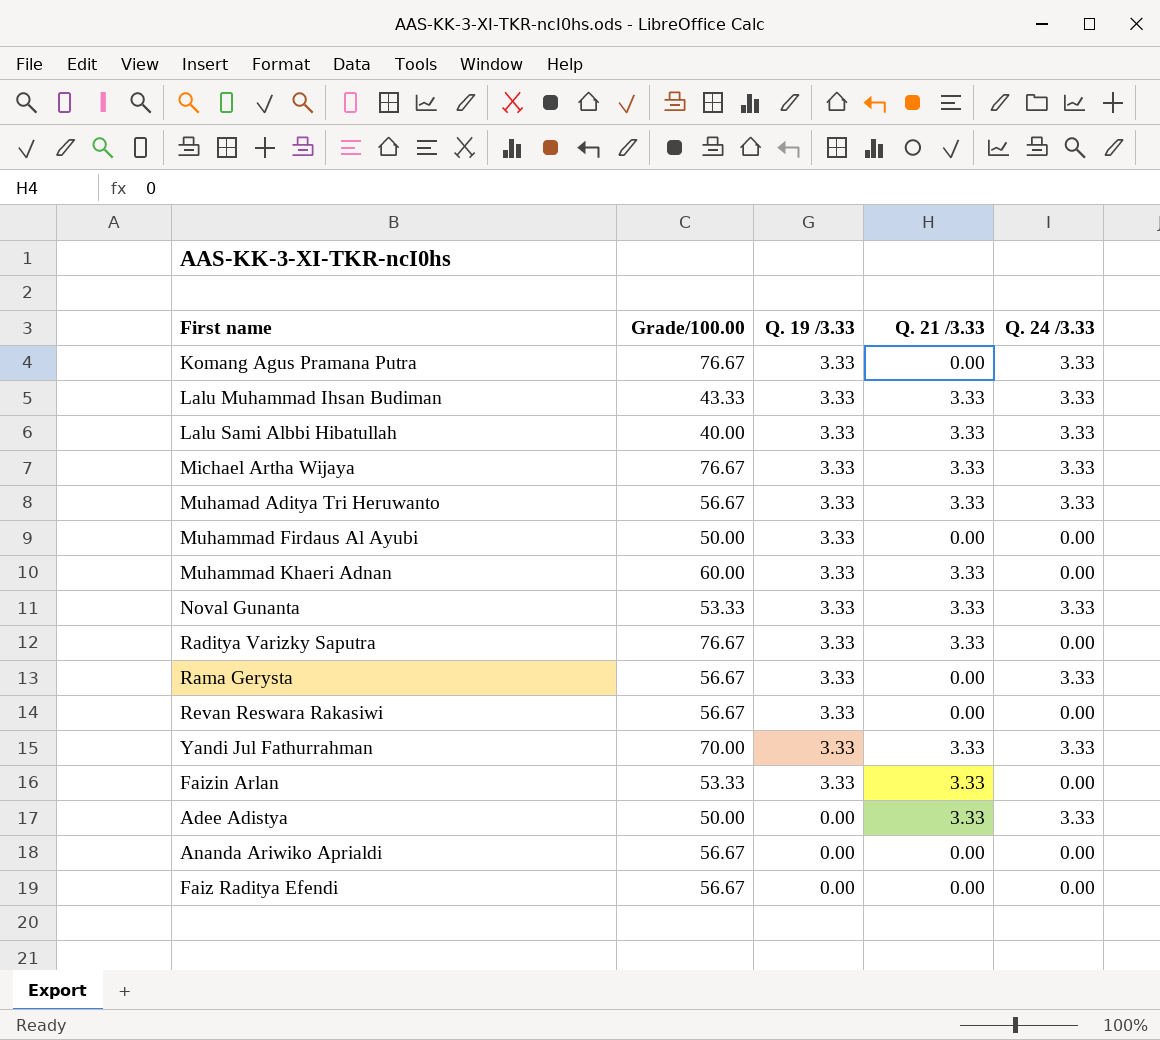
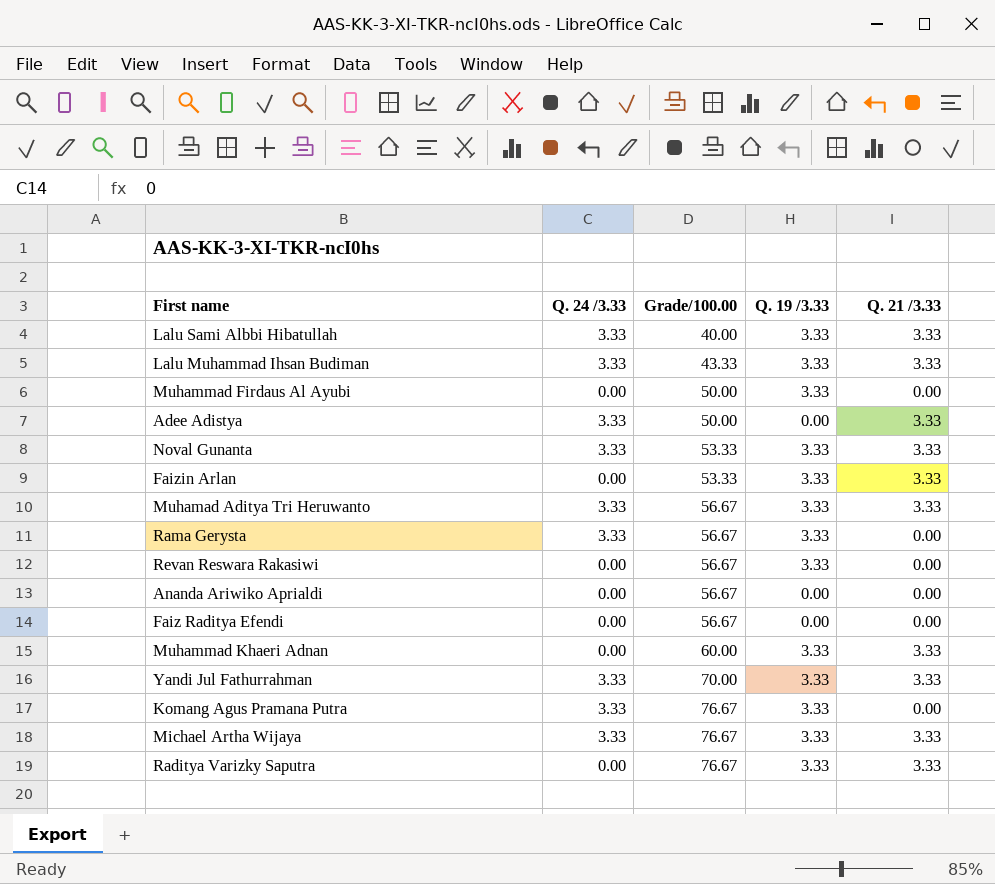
row order: Q. 19 /3.33 descending -> Grade/100.00 ascending
column Q. 24 /3.33 | position: 5 -> 2

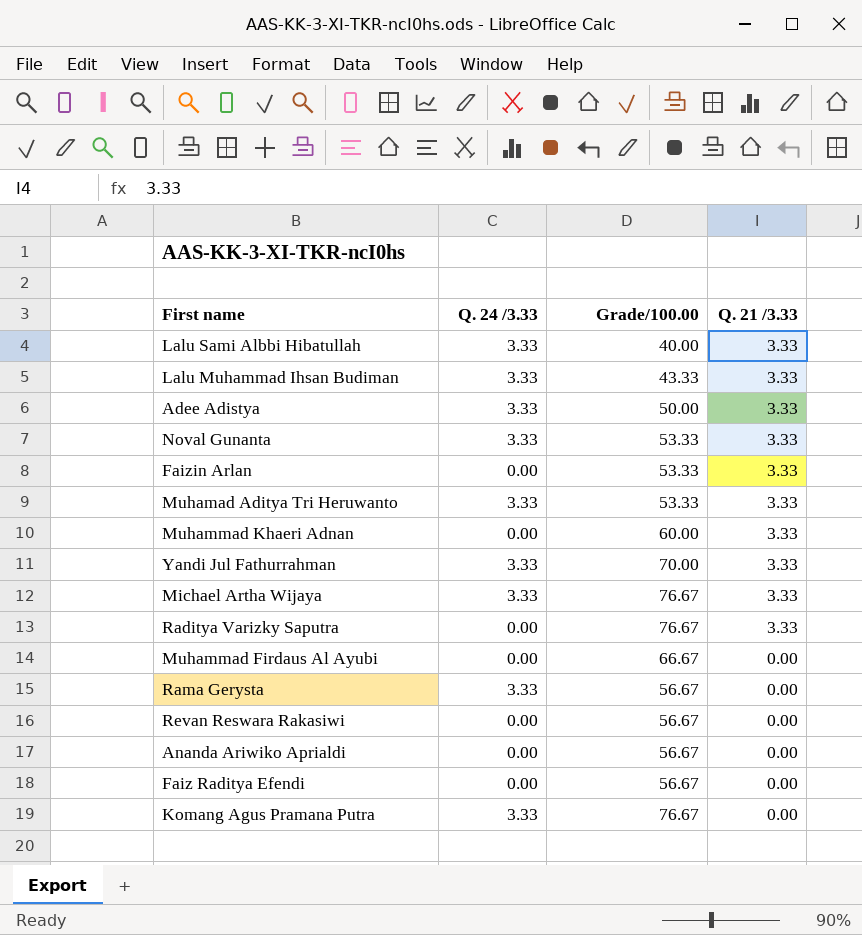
row order: Grade/100.00 ascending -> Q. 21 /3.33 descending
column Q. 19 /3.33 | position: 4 -> none
Muhamad Aditya Tri Heruwanto | Grade/100.00: 56.67 -> 53.33
Muhammad Firdaus Al Ayubi | Grade/100.00: 50.00 -> 66.67

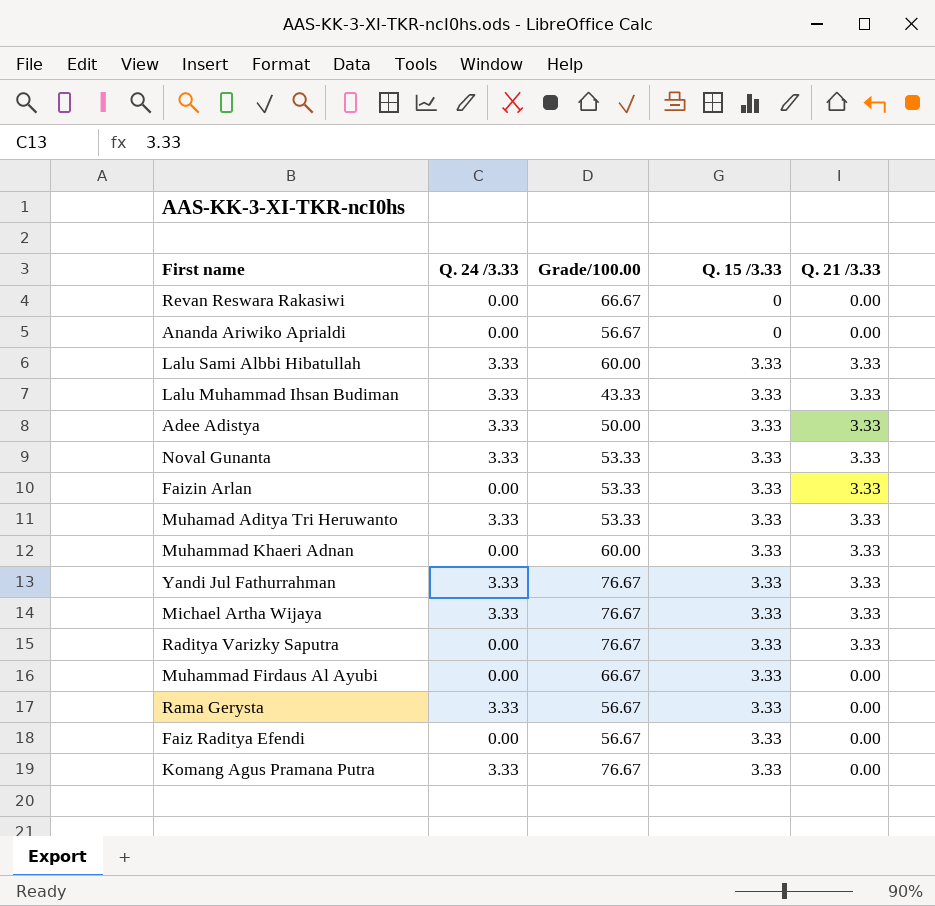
row order: Q. 21 /3.33 descending -> Q. 15 /3.33 ascending
column Q. 15 /3.33 | position: none -> 4
Revan Reswara Rakasiwi | Grade/100.00: 56.67 -> 66.67
Lalu Sami Albbi Hibatullah | Grade/100.00: 40.00 -> 60.00
Yandi Jul Fathurrahman | Grade/100.00: 70.00 -> 76.67

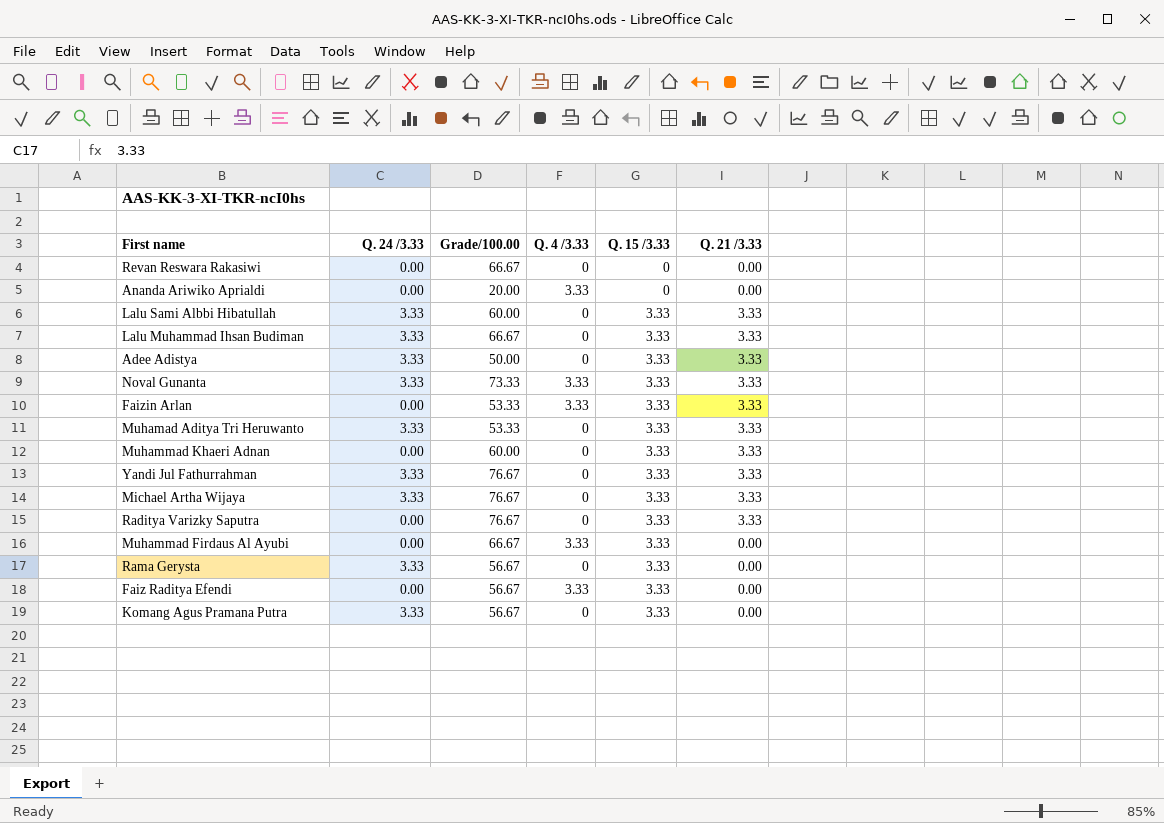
column Q. 4 /3.33 | position: none -> 4
Ananda Ariwiko Aprialdi | Grade/100.00: 56.67 -> 20.00
Lalu Muhammad Ihsan Budiman | Grade/100.00: 43.33 -> 66.67
Noval Gunanta | Grade/100.00: 53.33 -> 73.33
Komang Agus Pramana Putra | Grade/100.00: 76.67 -> 56.67

